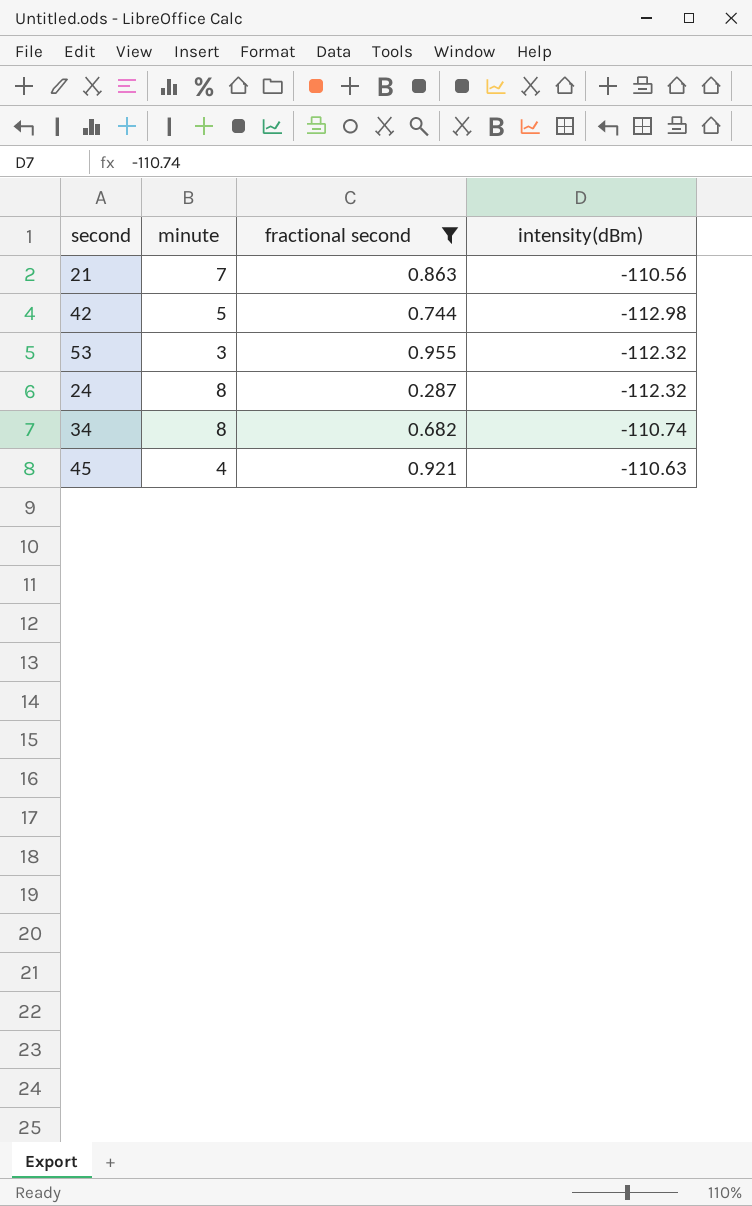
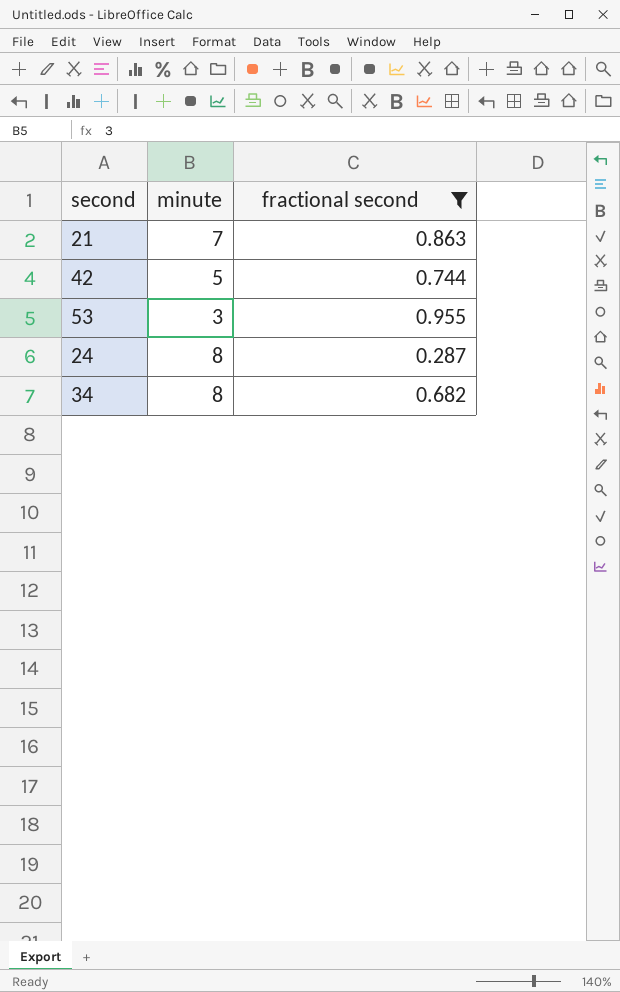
column intensity(dBm) | position: 4 -> none
row 45: 4 | 0.921 | -110.63 -> none

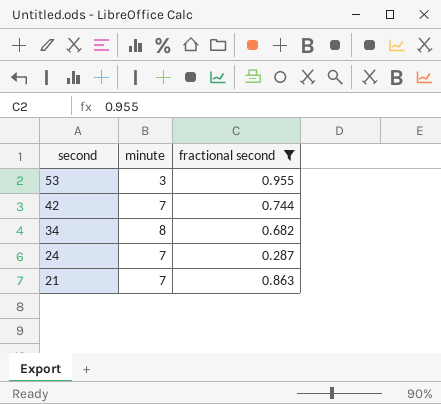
row order: none -> second descending
42 | minute: 5 -> 7
24 | minute: 8 -> 7

